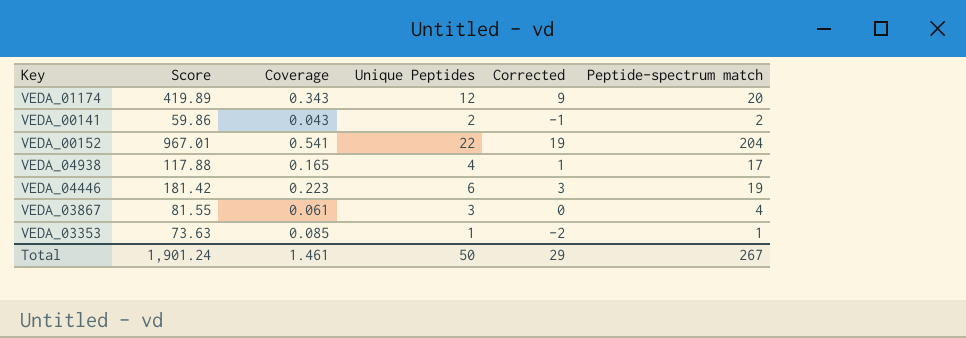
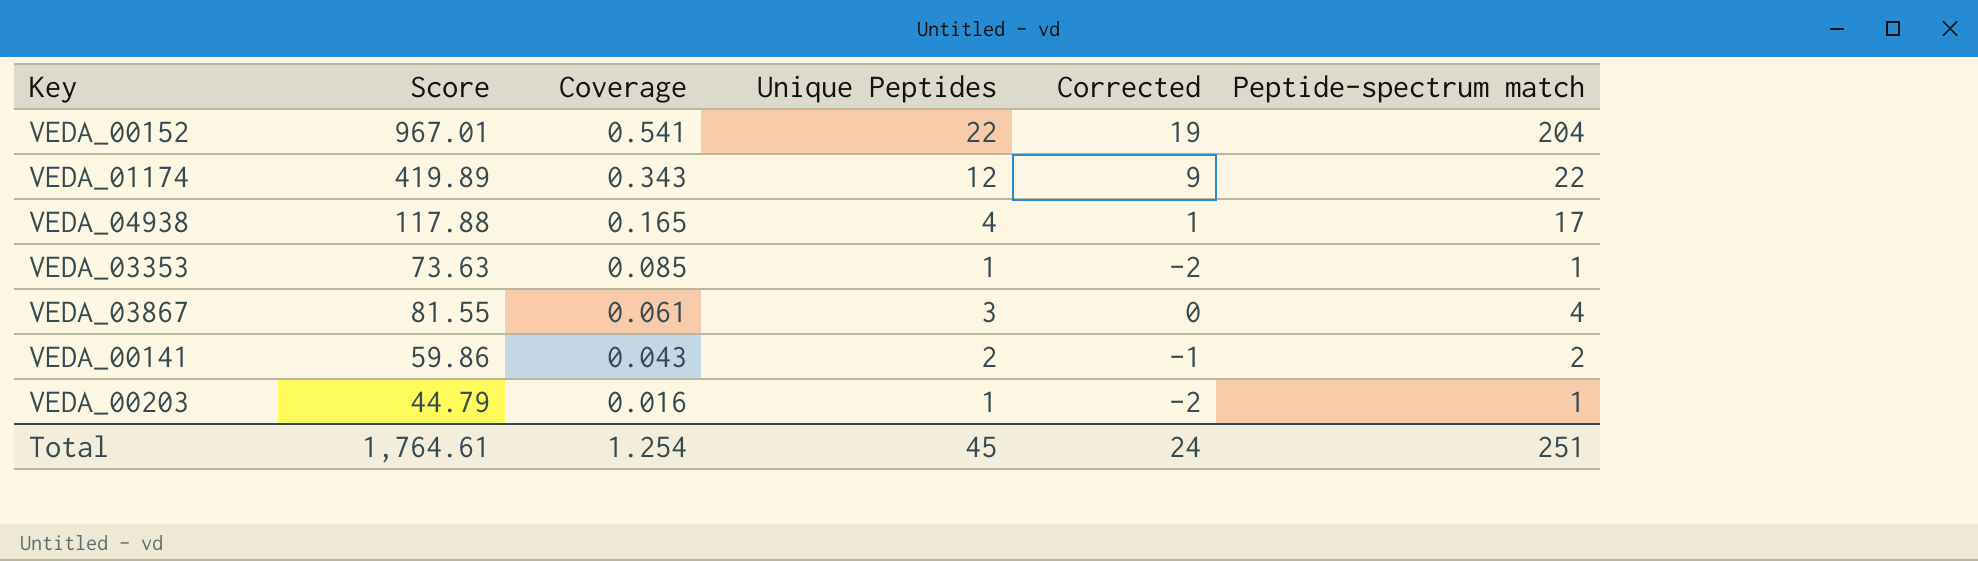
row order: none -> Coverage descending
row VEDA_04446: 181.42 | 0.223 | 6 | 3 | 19 -> none
VEDA_01174 | Peptide-spectrum match: 20 -> 22
row VEDA_00203: none -> 44.79 | 0.016 | 1 | -2 | 1
Total | Score: 1,901.24 -> 1,764.61
Total | Coverage: 1.461 -> 1.254
Total | Unique Peptides: 50 -> 45
Total | Corrected: 29 -> 24
Total | Peptide-spectrum match: 267 -> 251

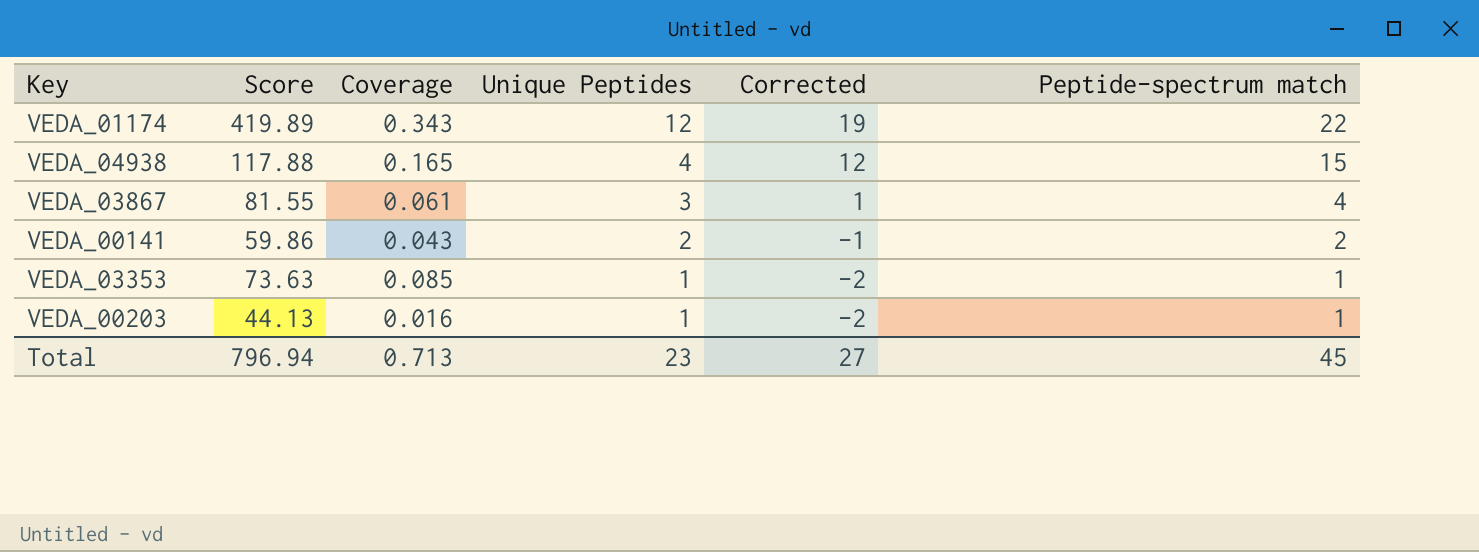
row order: Coverage descending -> Unique Peptides descending
column Corrected | formula: [Unique Peptides] - 3 -> [Peptide-spectrum match] - 3
row VEDA_00152: 967.01 | 0.541 | 22 | 19 | 204 -> none
VEDA_04938 | Peptide-spectrum match: 17 -> 15
VEDA_00203 | Score: 44.79 -> 44.13
Total | Score: 1,764.61 -> 796.94
Total | Coverage: 1.254 -> 0.713
Total | Unique Peptides: 45 -> 23
Total | Corrected: 24 -> 27
Total | Peptide-spectrum match: 251 -> 45

